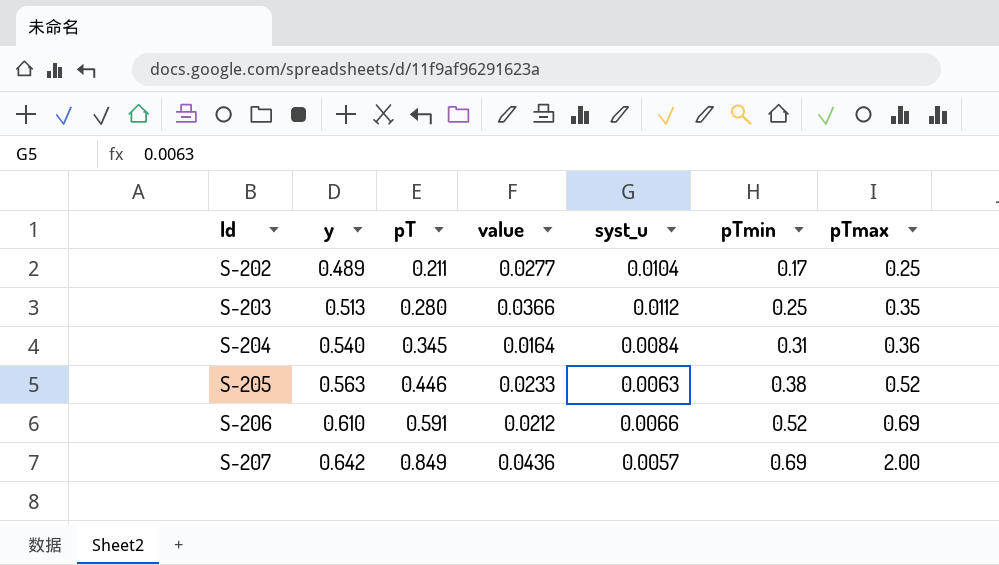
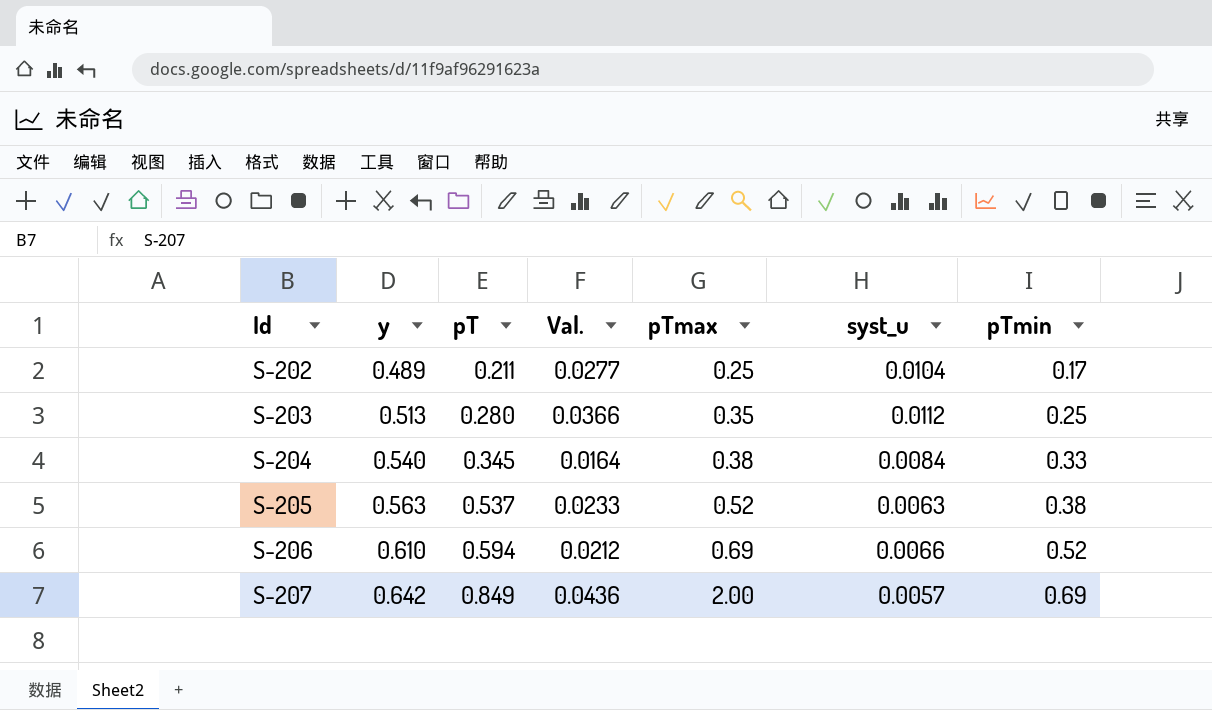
column name: value -> Val.
column pTmax | position: 7 -> 5
S-204 | pTmax: 0.36 -> 0.38
S-204 | pTmin: 0.31 -> 0.33
S-205 | pT: 0.446 -> 0.537
S-206 | pT: 0.591 -> 0.594

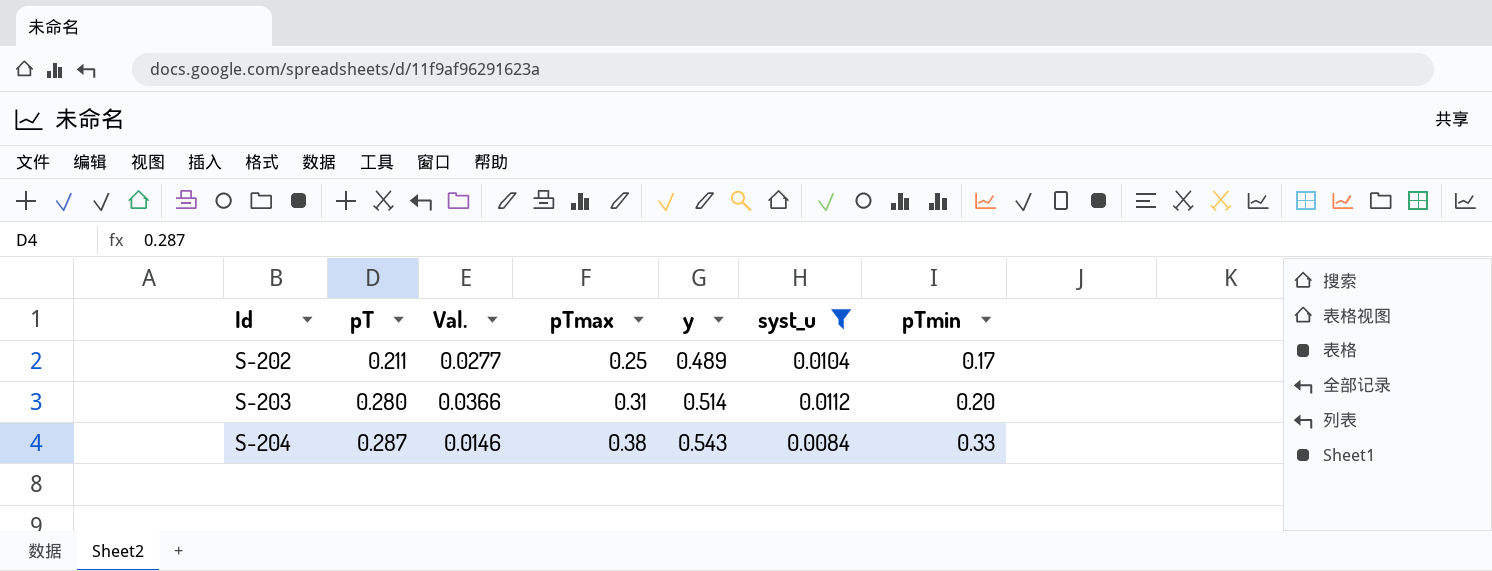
filter: none -> syst_u >= 0.0084
column y | position: 2 -> 5
S-203 | pTmax: 0.35 -> 0.31
S-203 | y: 0.513 -> 0.514
S-203 | pTmin: 0.25 -> 0.20
S-204 | pT: 0.345 -> 0.287
S-204 | Val.: 0.0164 -> 0.0146
S-204 | y: 0.540 -> 0.543

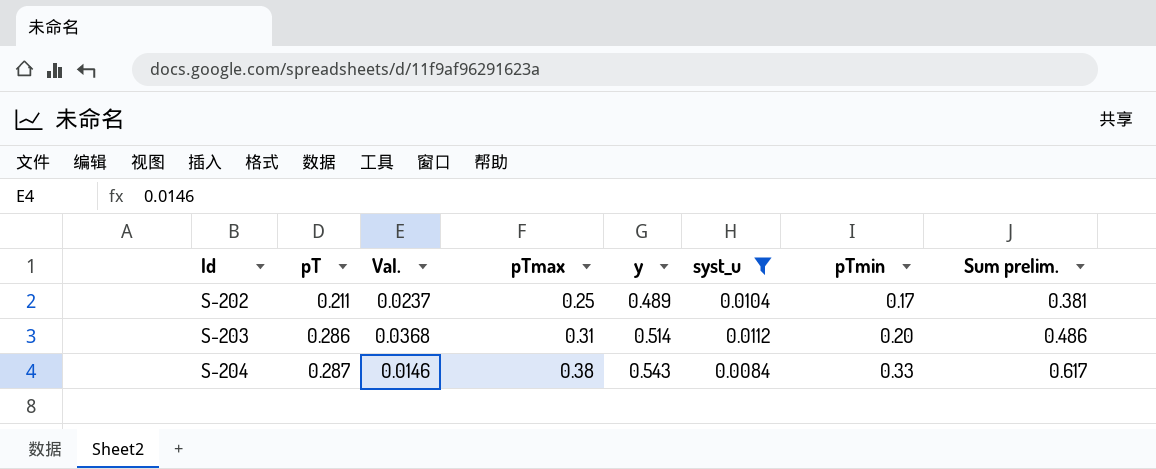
column Sum prelim. | formula: none -> [pT] + [pTmin]
S-202 | Val.: 0.0277 -> 0.0237
S-203 | pT: 0.280 -> 0.286
S-203 | Val.: 0.0366 -> 0.0368

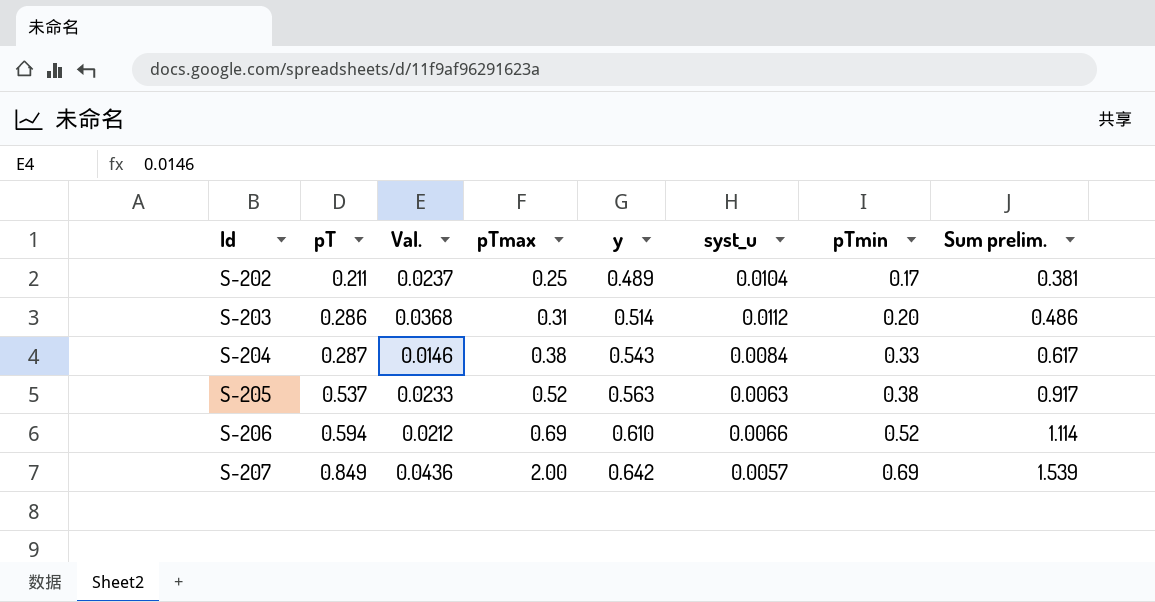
filter: syst_u >= 0.0084 -> none

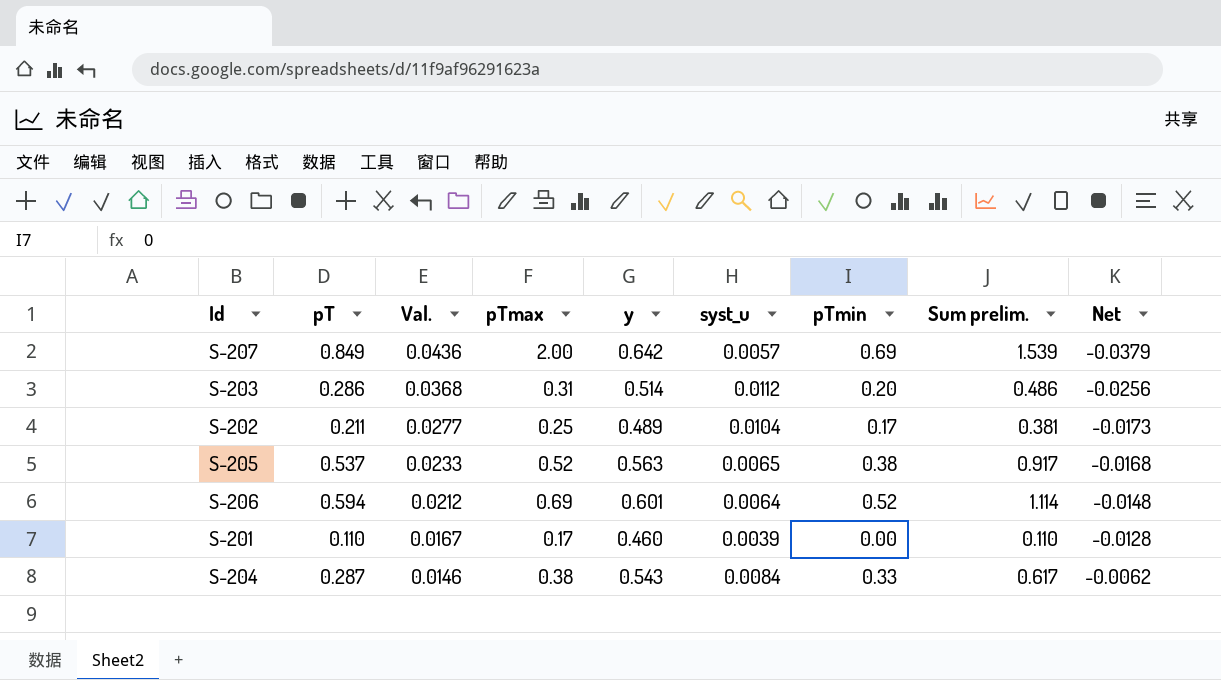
row order: Id ascending -> Val. descending
column Net | formula: none -> [syst_u] - [Val.]
S-202 | Val.: 0.0237 -> 0.0277
S-205 | syst_u: 0.0063 -> 0.0065
S-206 | y: 0.610 -> 0.601
S-206 | syst_u: 0.0066 -> 0.0064
row S-201: none -> 0.110 | 0.0167 | 0.17 | 0.460 | 0.0039 | 0.00 | 0.110 | -0.0128

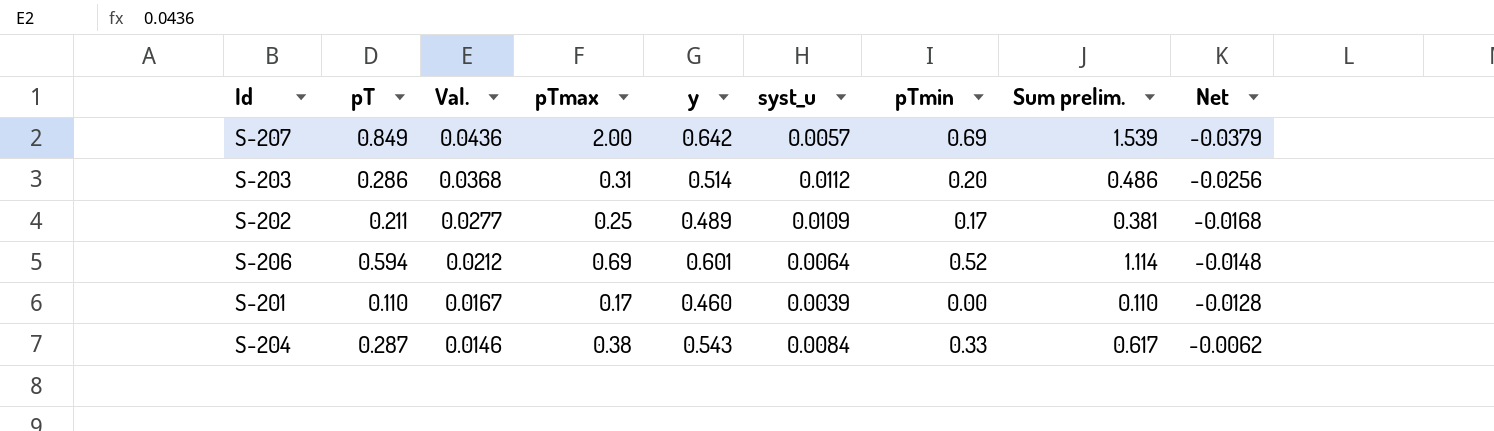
row S-205: 0.537 | 0.0233 | 0.52 | 0.563 | 0.0065 | 0.38 | 0.917 | -0.0168 -> none
S-202 | syst_u: 0.0104 -> 0.0109
S-202 | Net: -0.0173 -> -0.0168

